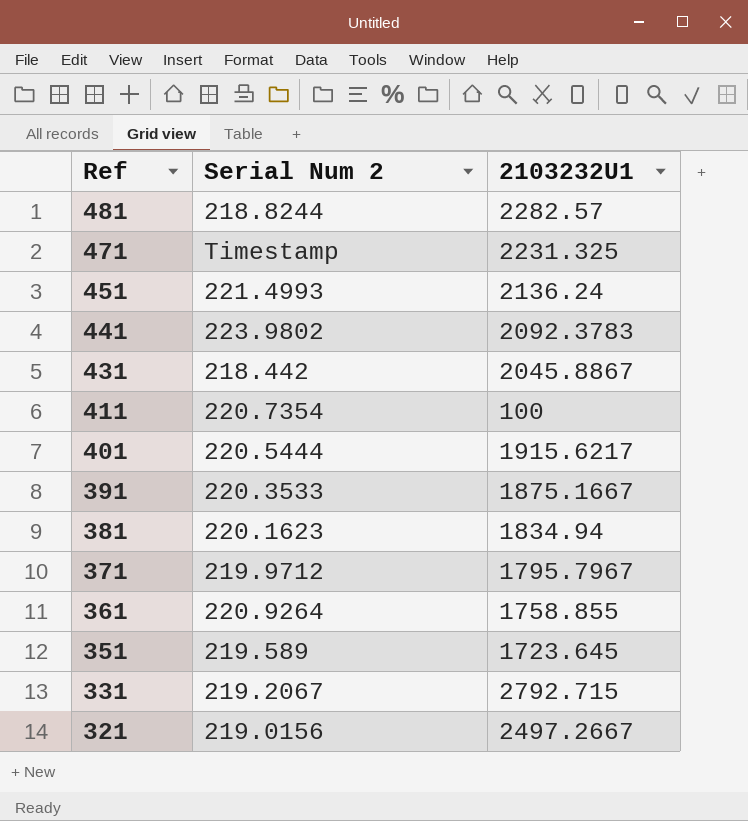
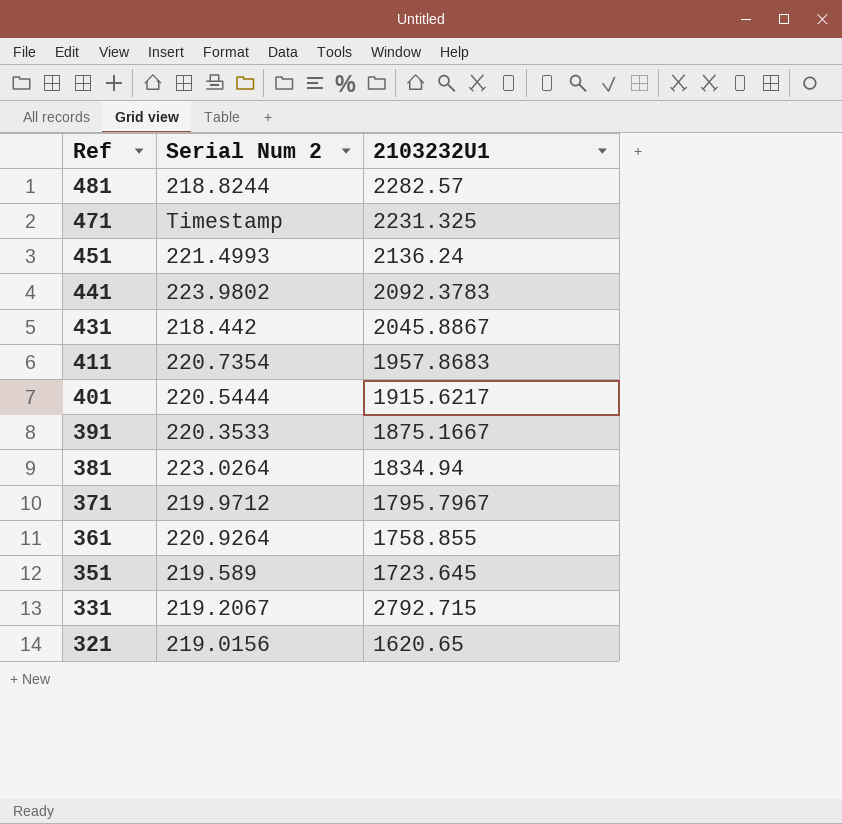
411 | 2103232U1: 100 -> 1957.8683
381 | Serial Num 2: 220.1623 -> 223.0264
321 | 2103232U1: 2497.2667 -> 1620.65

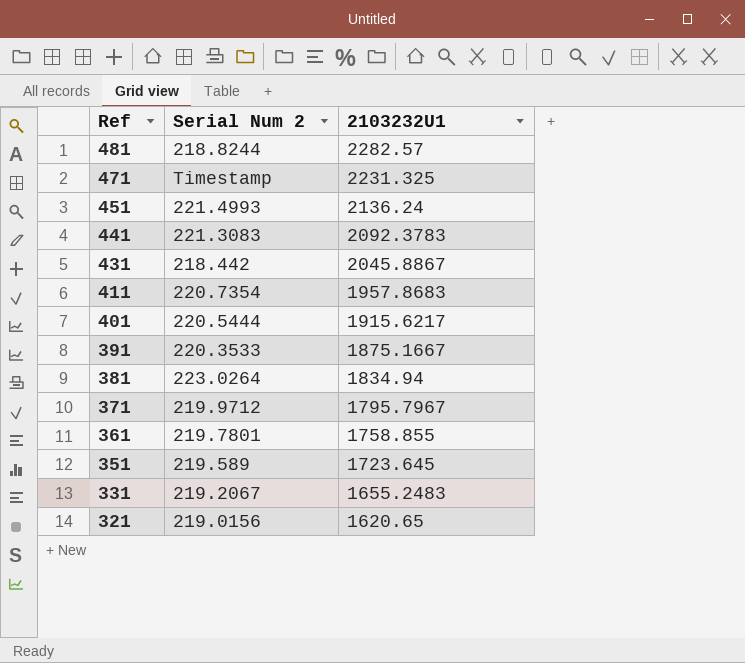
441 | Serial Num 2: 223.9802 -> 221.3083
361 | Serial Num 2: 220.9264 -> 219.7801
331 | 2103232U1: 2792.715 -> 1655.2483

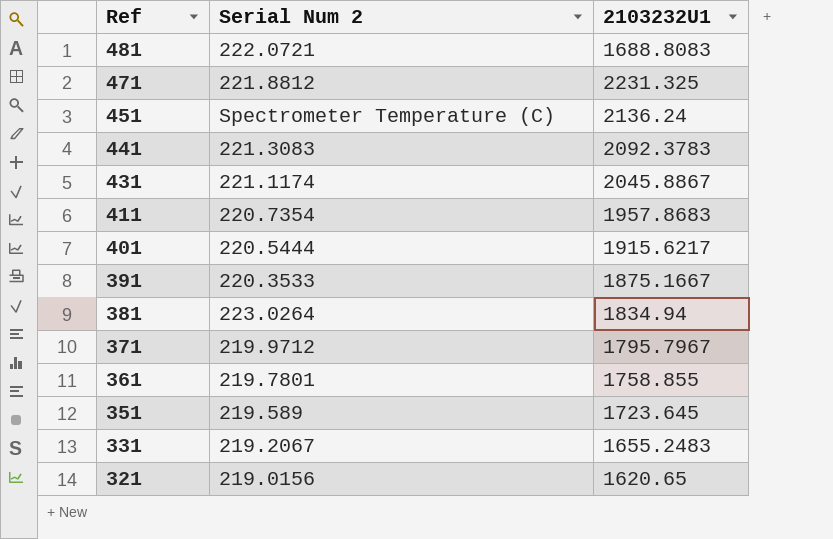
481 | Serial Num 2: 218.8244 -> 222.0721
481 | 2103232U1: 2282.57 -> 1688.8083
471 | Serial Num 2: Timestamp -> 221.8812
451 | Serial Num 2: 221.4993 -> Spectrometer Temperature (C)
431 | Serial Num 2: 218.442 -> 221.1174

